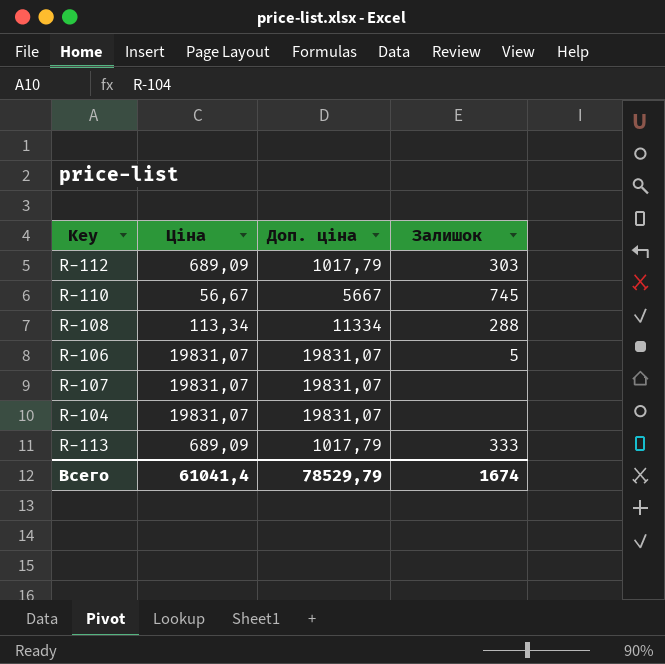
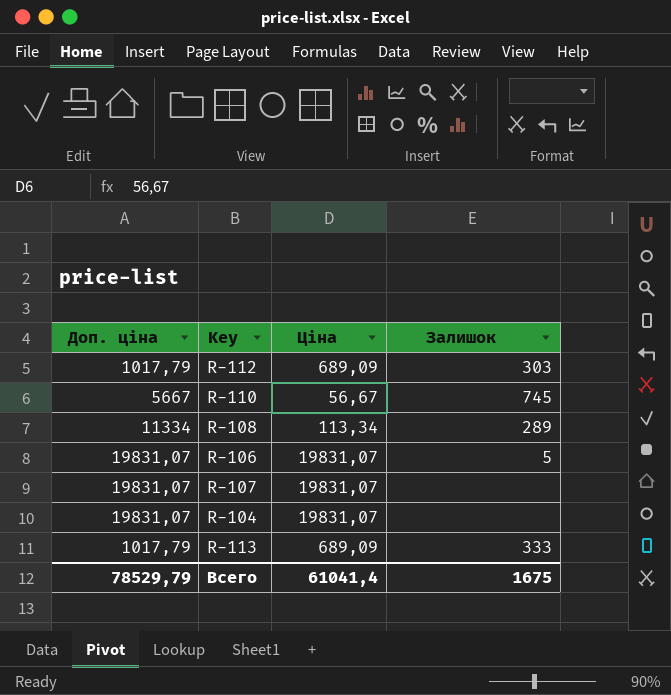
column Доп. ціна | position: 3 -> 1
R-108 | Залишок: 288 -> 289
Всего | Залишок: 1674 -> 1675

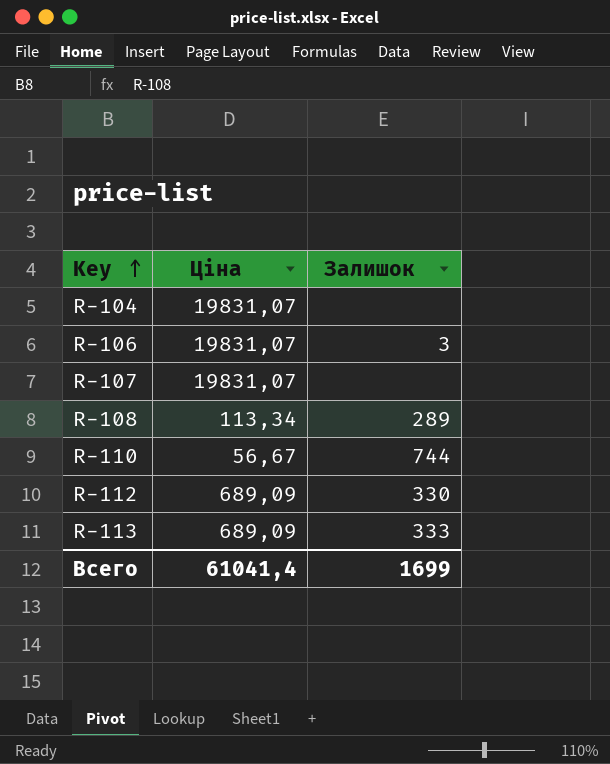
row order: none -> Key ascending
column Доп. ціна | position: 1 -> none
R-106 | Залишок: 5 -> 3
R-110 | Залишок: 745 -> 744
R-112 | Залишок: 303 -> 330
Всего | Залишок: 1675 -> 1699

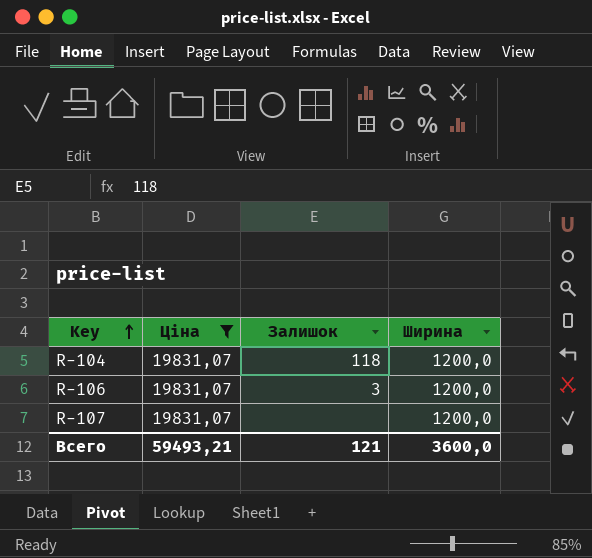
filter: none -> Ціна = 19831,07
column Ширина | position: none -> 4
R-104 | Залишок: none -> 118
Всего | Ціна: 61041,4 -> 59493,21
Всего | Залишок: 1699 -> 121

